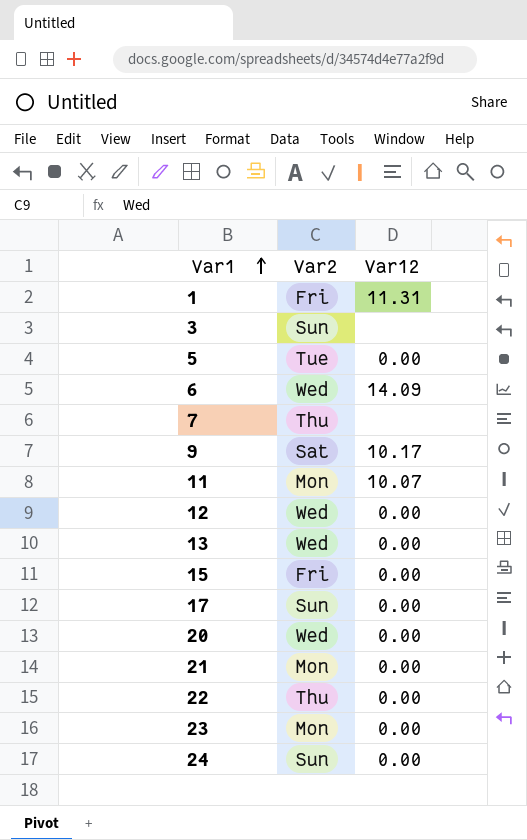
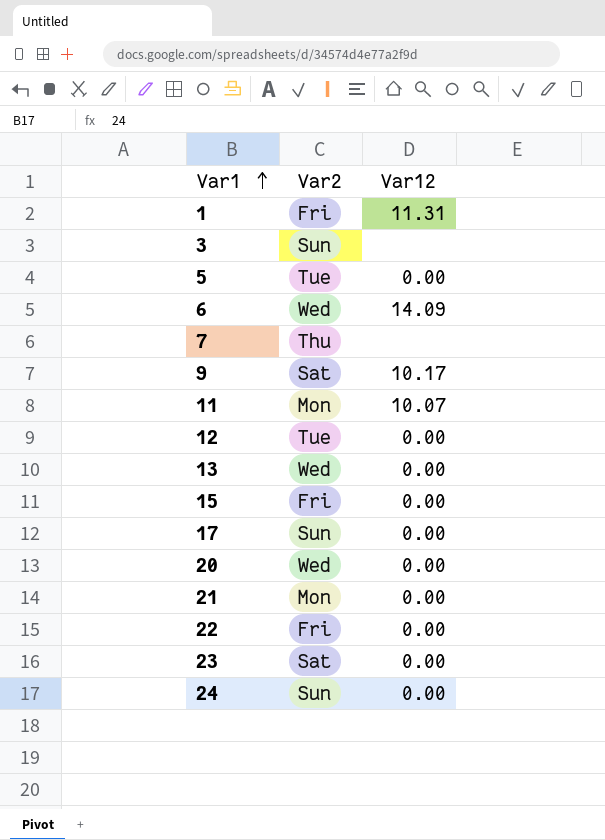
12 | Var2: Wed -> Tue
22 | Var2: Thu -> Fri
23 | Var2: Mon -> Sat

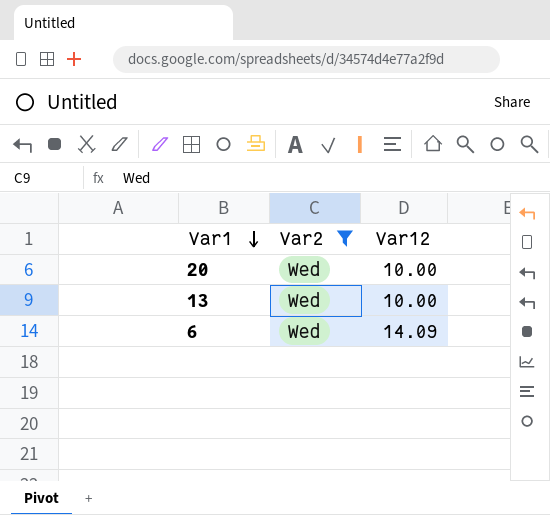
filter: none -> Var2 = Wed
row order: Var1 ascending -> Var1 descending
20 | Var12: 0.00 -> 10.00
13 | Var12: 0.00 -> 10.00

